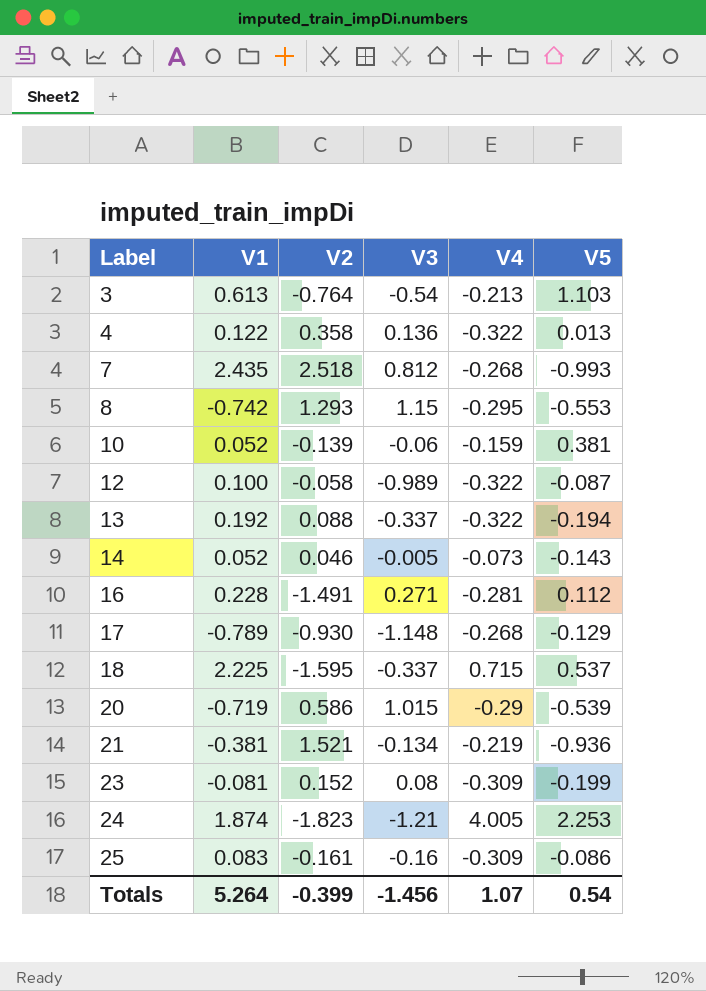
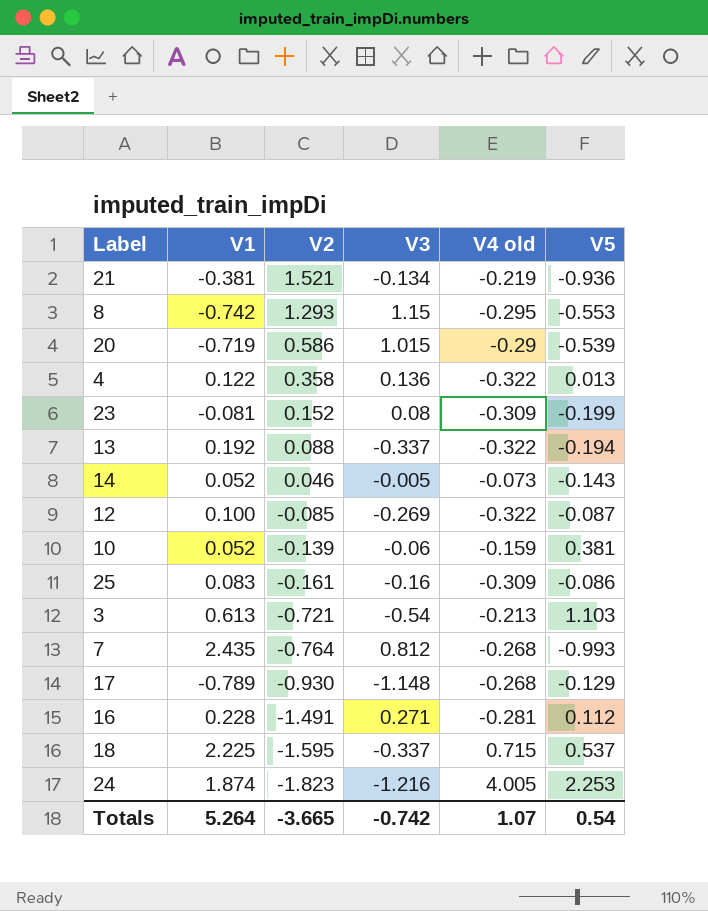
row order: Label ascending -> V2 descending
column name: V4 -> V4 old
12 | V2: -0.058 -> -0.085
12 | V3: -0.989 -> -0.269
3 | V2: -0.764 -> -0.721
7 | V2: 2.518 -> -0.764
24 | V3: -1.21 -> -1.216
Totals | V2: -0.399 -> -3.665
Totals | V3: -1.456 -> -0.742

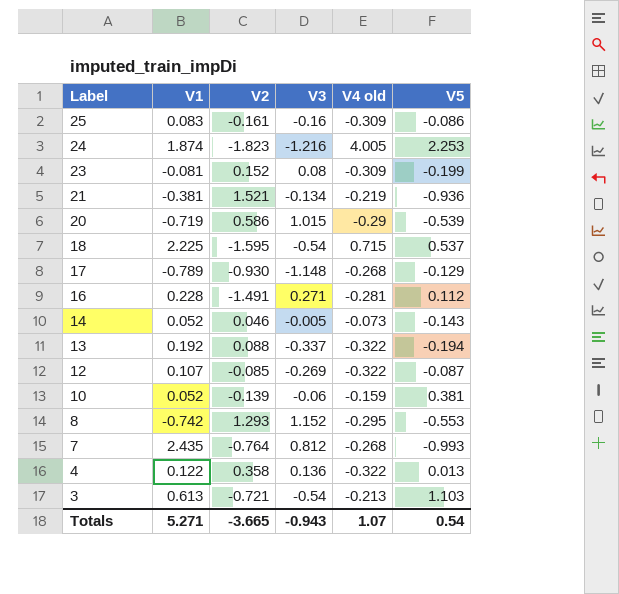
row order: V2 descending -> Label descending
18 | V3: -0.337 -> -0.54
12 | V1: 0.100 -> 0.107
8 | V3: 1.15 -> 1.152
Totals | V1: 5.264 -> 5.271
Totals | V3: -0.742 -> -0.943

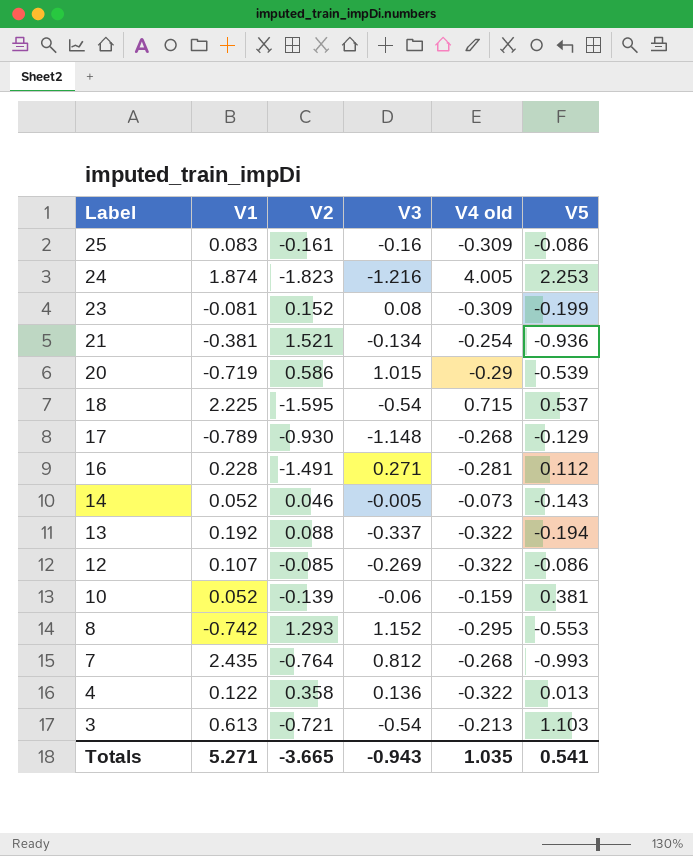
21 | V4 old: -0.219 -> -0.254
12 | V5: -0.087 -> -0.086
Totals | V4 old: 1.07 -> 1.035
Totals | V5: 0.54 -> 0.541

